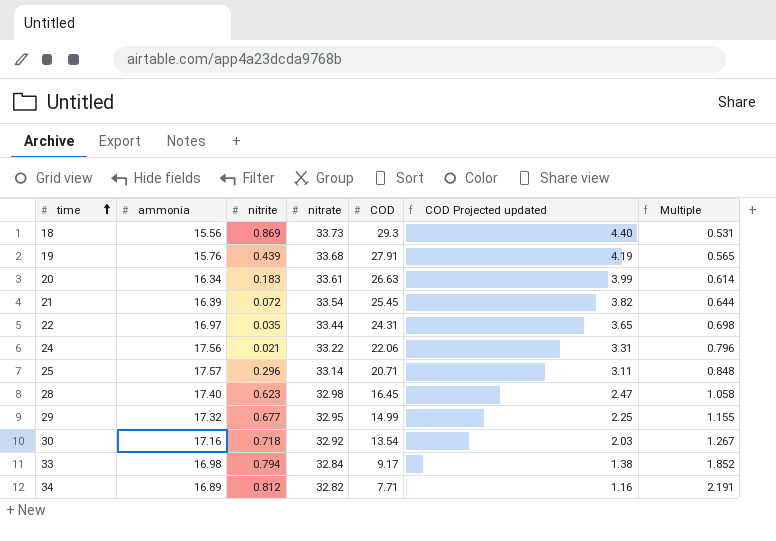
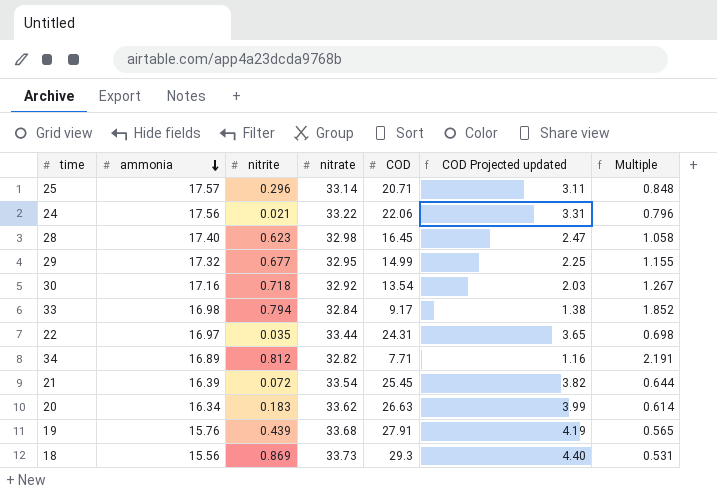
row order: time ascending -> ammonia descending
20 | nitrate: 33.61 -> 33.62

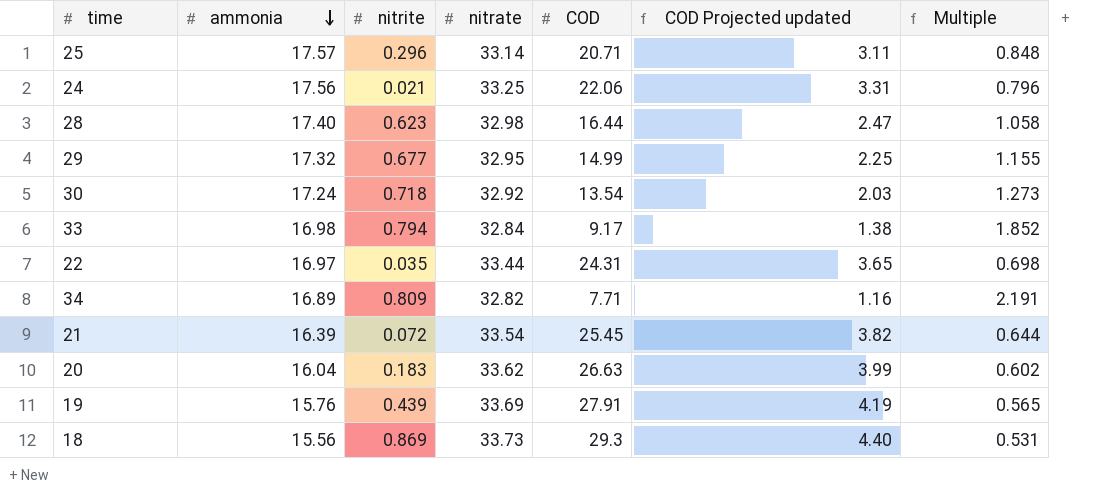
24 | nitrate: 33.22 -> 33.25
28 | COD: 16.45 -> 16.44
30 | ammonia: 17.16 -> 17.24
30 | Multiple: 1.267 -> 1.273
34 | nitrite: 0.812 -> 0.809
20 | ammonia: 16.34 -> 16.04
20 | Multiple: 0.614 -> 0.602
19 | nitrate: 33.68 -> 33.69

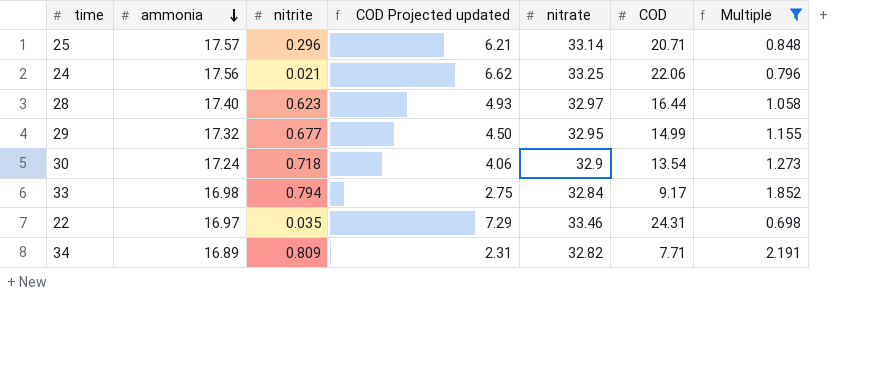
filter: none -> Multiple >= 0.698
column COD Projected updated | formula: [COD] * 0.15 -> [COD] * 0.3
column COD Projected updated | position: 6 -> 4
28 | nitrate: 32.98 -> 32.97
30 | nitrate: 32.92 -> 32.9
22 | nitrate: 33.44 -> 33.46

